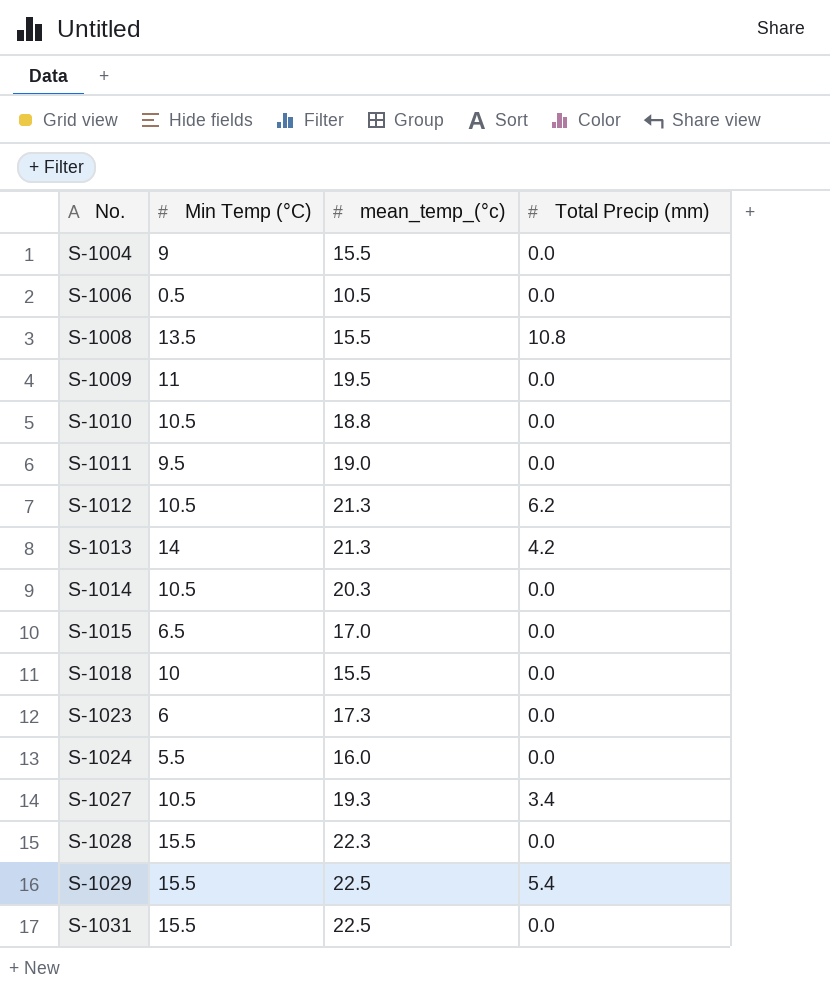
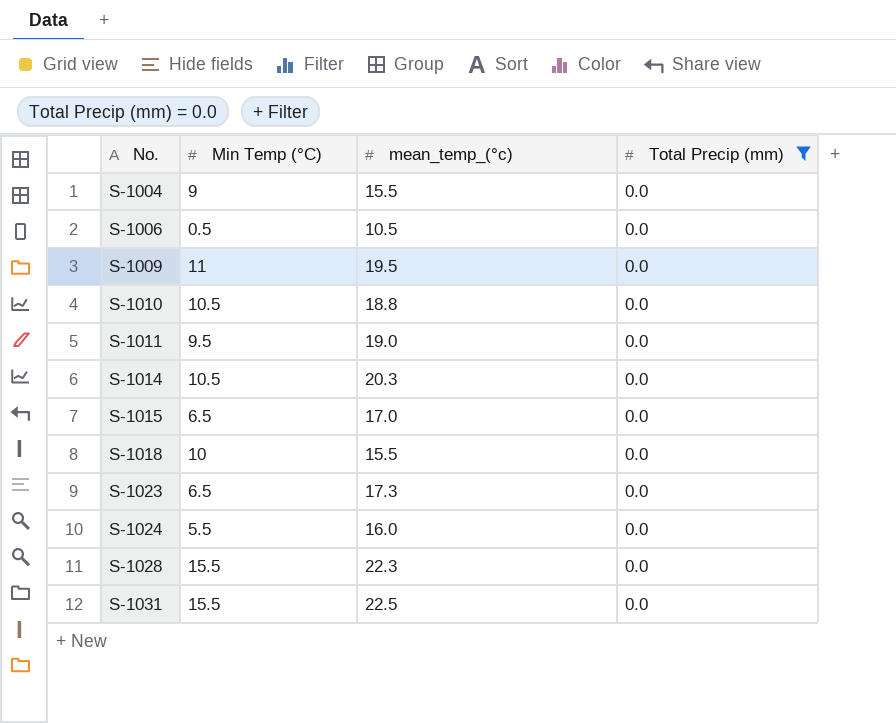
filter: none -> Total Precip (mm) = 0.0
S-1023 | Min Temp (°C): 6 -> 6.5

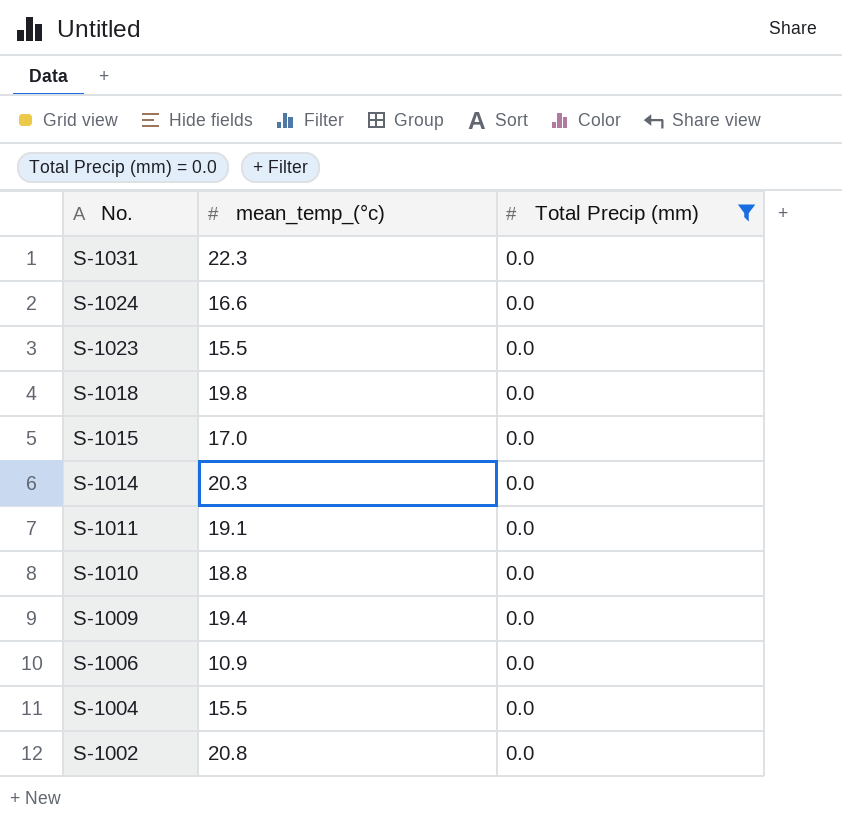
row order: No. ascending -> No. descending
column Min Temp (°C) | position: 2 -> none
row S-1028: 15.5 | 22.3 | 0.0 -> none
S-1031 | mean_temp_(°c): 22.5 -> 22.3
S-1024 | mean_temp_(°c): 16.0 -> 16.6
S-1023 | mean_temp_(°c): 17.3 -> 15.5
S-1018 | mean_temp_(°c): 15.5 -> 19.8
S-1011 | mean_temp_(°c): 19.0 -> 19.1
S-1009 | mean_temp_(°c): 19.5 -> 19.4
S-1006 | mean_temp_(°c): 10.5 -> 10.9
row S-1002: none -> 20.8 | 0.0

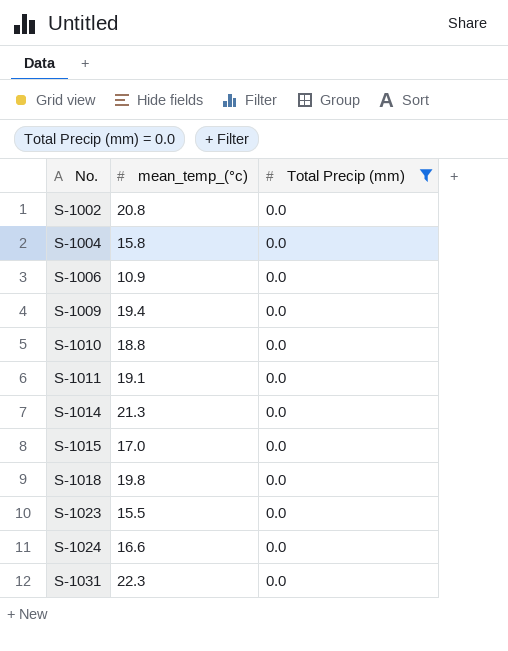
row order: No. descending -> No. ascending
S-1004 | mean_temp_(°c): 15.5 -> 15.8
S-1014 | mean_temp_(°c): 20.3 -> 21.3

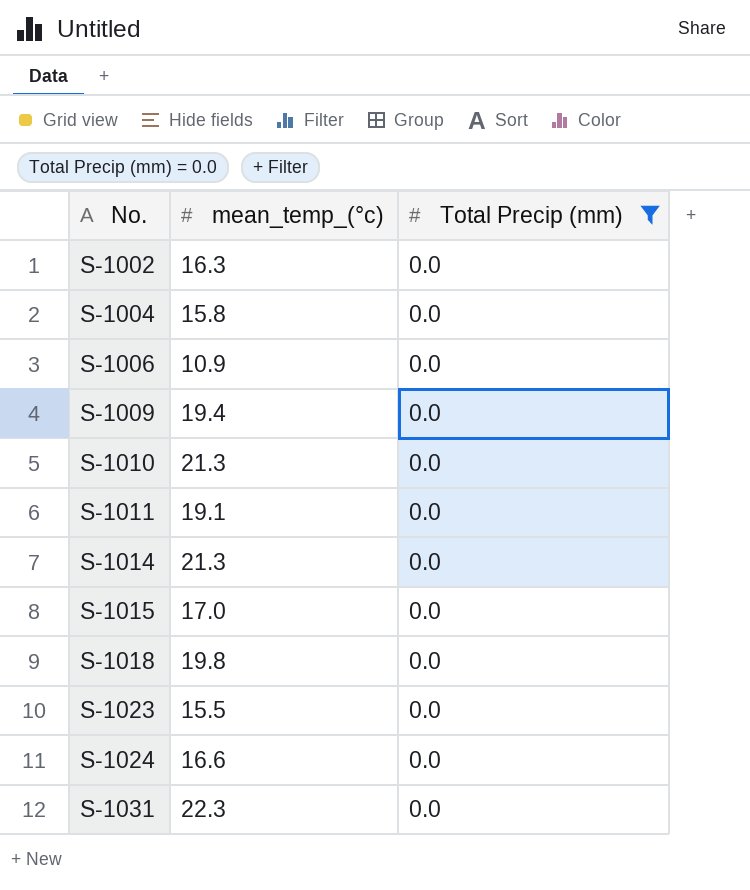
S-1002 | mean_temp_(°c): 20.8 -> 16.3
S-1010 | mean_temp_(°c): 18.8 -> 21.3

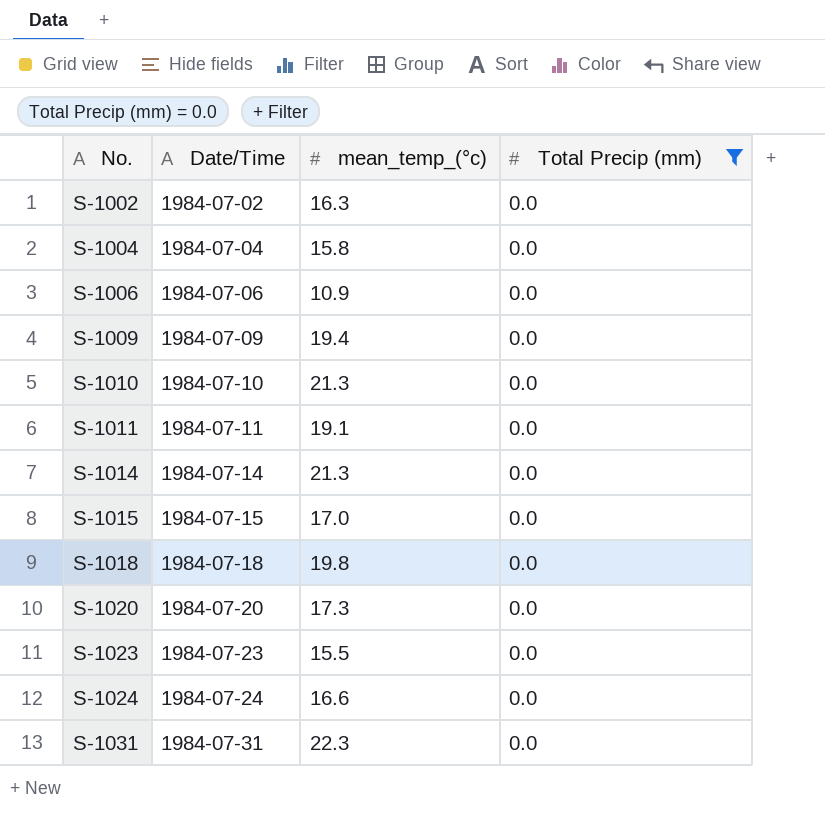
column Date/Time | position: none -> 2
row S-1020: none -> 1984-07-20 | 17.3 | 0.0

